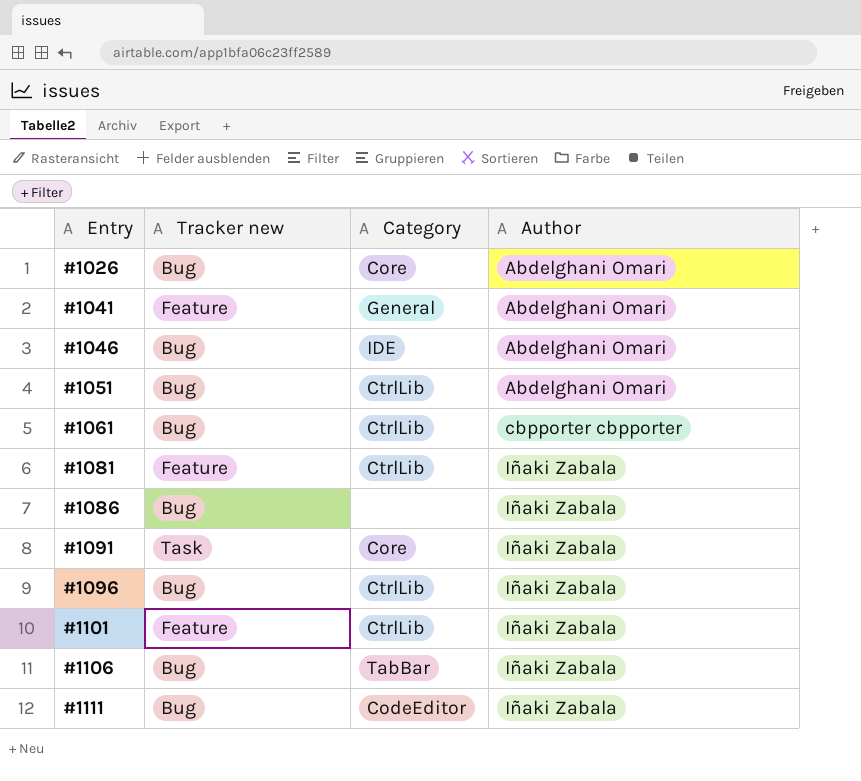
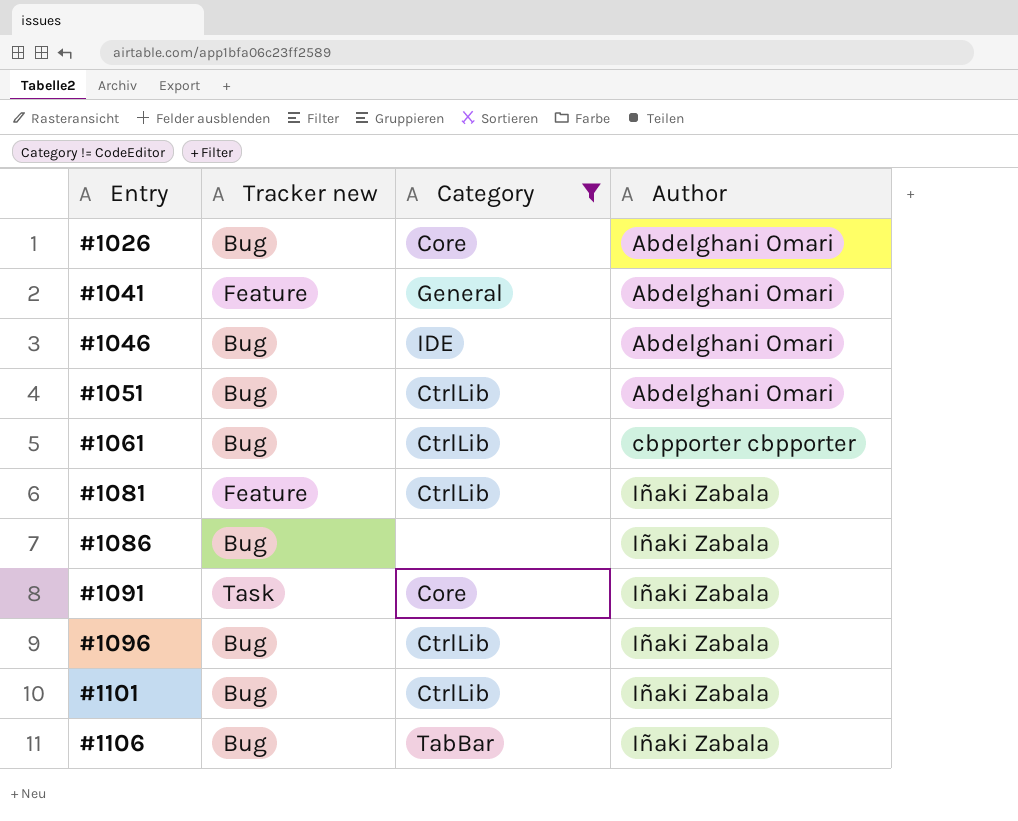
filter: none -> Category != CodeEditor
#1101 | Tracker new: Feature -> Bug

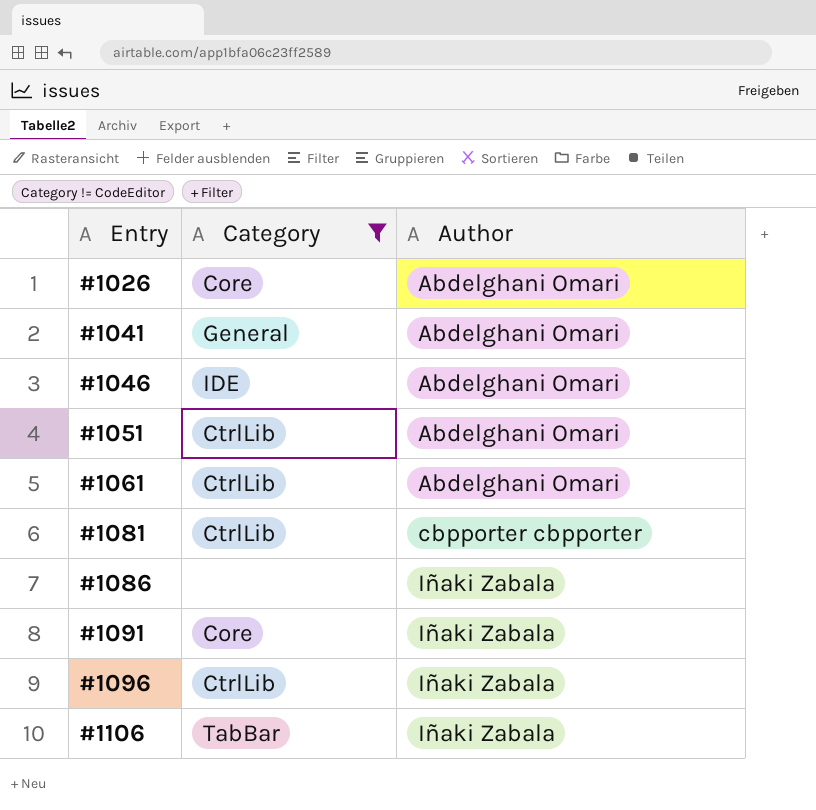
column Tracker new | position: 2 -> none
row #1101: Bug | CtrlLib | Iñaki Zabala -> none
#1061 | Author: cbpporter cbpporter -> Abdelghani Omari
#1081 | Author: Iñaki Zabala -> cbpporter cbpporter

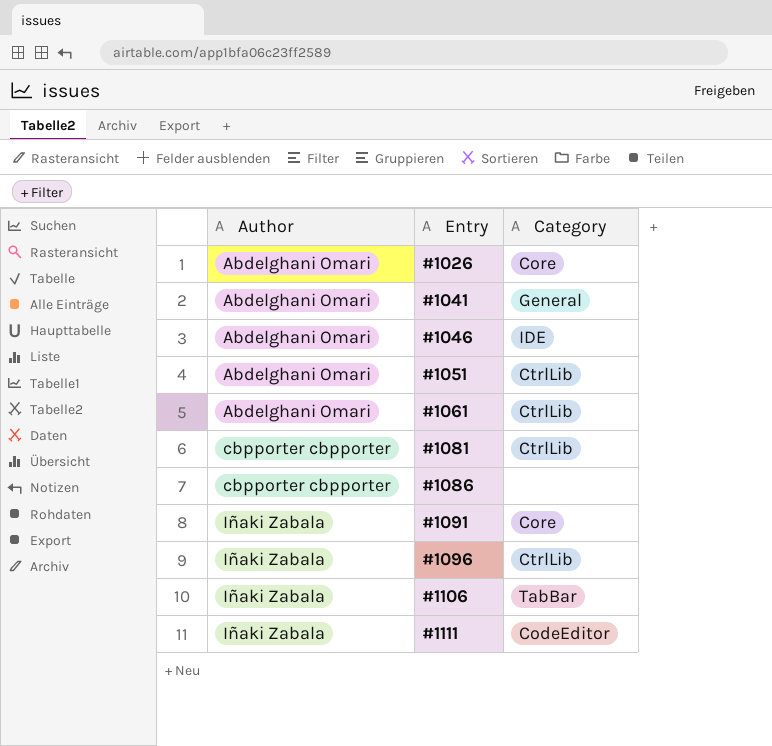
filter: Category != CodeEditor -> none
column Author | position: 3 -> 1
#1086 | Author: Iñaki Zabala -> cbpporter cbpporter

